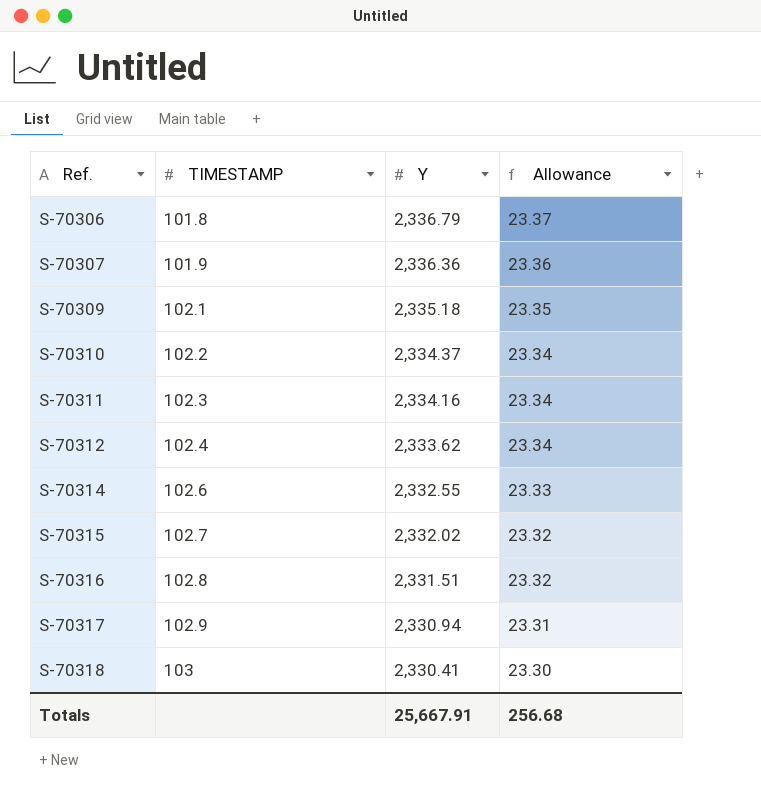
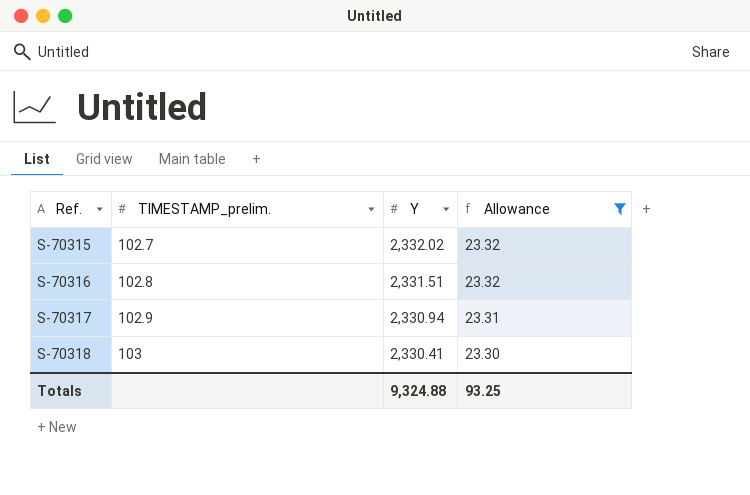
filter: none -> Allowance <= 23.32
column name: TIMESTAMP -> TIMESTAMP_prelim.
Totals | Y: 25,667.91 -> 9,324.88
Totals | Allowance: 256.68 -> 93.25

